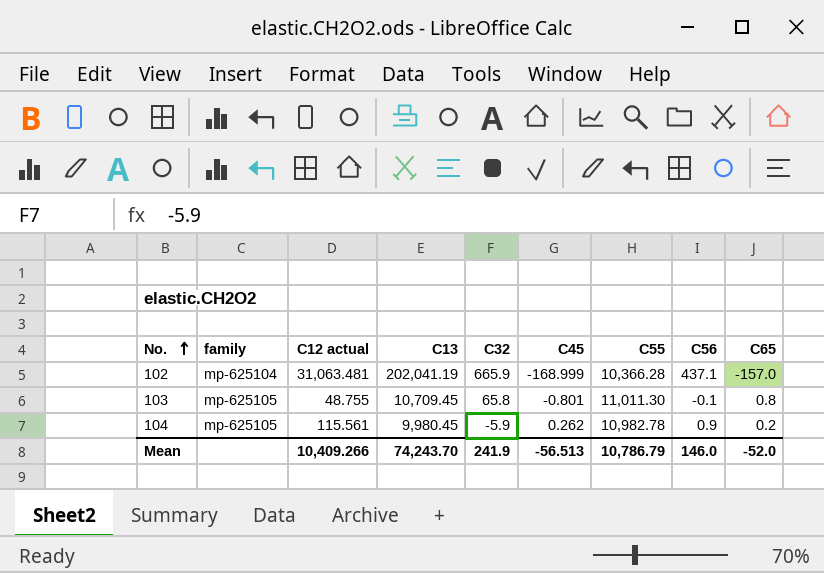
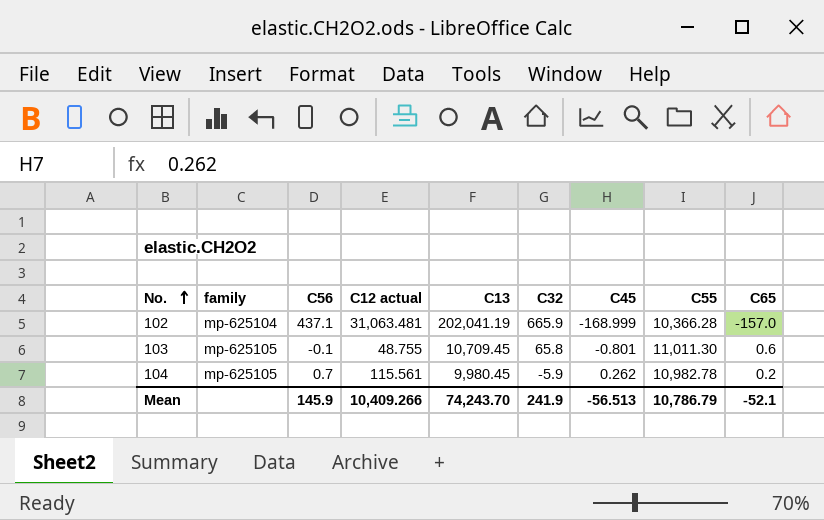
column C56 | position: 8 -> 3
103 | C65: 0.8 -> 0.6
104 | C56: 0.9 -> 0.7
Mean | C56: 146.0 -> 145.9
Mean | C65: -52.0 -> -52.1

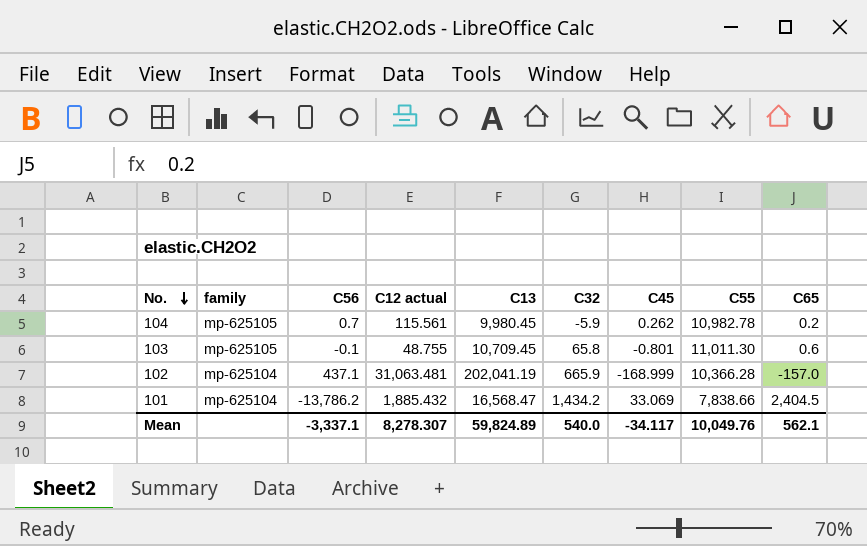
row order: No. ascending -> No. descending
row 101: none -> mp-625104 | -13,786.2 | 1,885.432 | 16,568.47 | 1,434.2 | 33.069 | 7,838.66 | 2,404.5
Mean | C56: 145.9 -> -3,337.1
Mean | C12 actual: 10,409.266 -> 8,278.307
Mean | C13: 74,243.70 -> 59,824.89
Mean | C32: 241.9 -> 540.0
Mean | C45: -56.513 -> -34.117
Mean | C55: 10,786.79 -> 10,049.76
Mean | C65: -52.1 -> 562.1

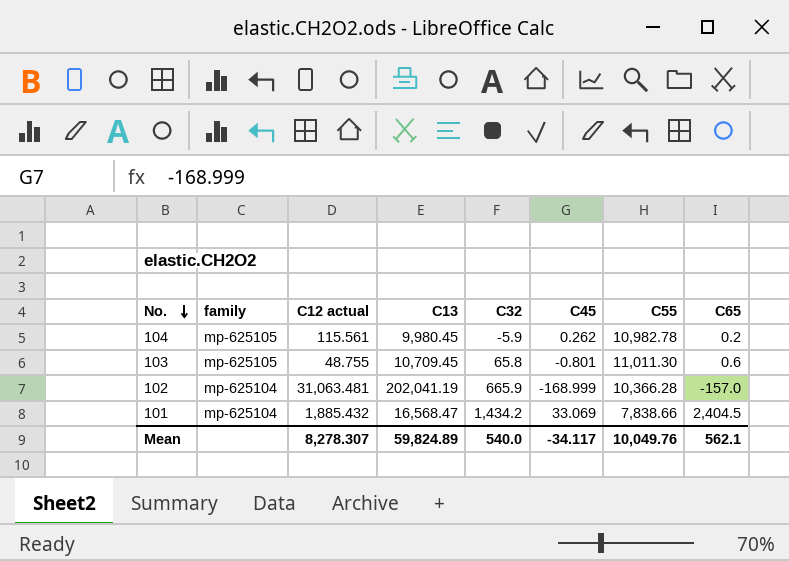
column C56 | position: 3 -> none

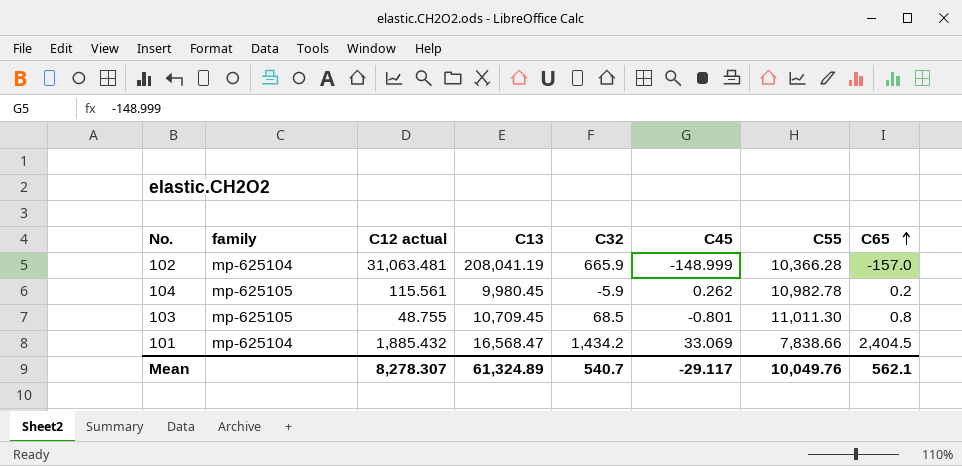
row order: No. descending -> C65 ascending
102 | C13: 202,041.19 -> 208,041.19
102 | C45: -168.999 -> -148.999
103 | C32: 65.8 -> 68.5
103 | C65: 0.6 -> 0.8
Mean | C13: 59,824.89 -> 61,324.89
Mean | C32: 540.0 -> 540.7
Mean | C45: -34.117 -> -29.117

